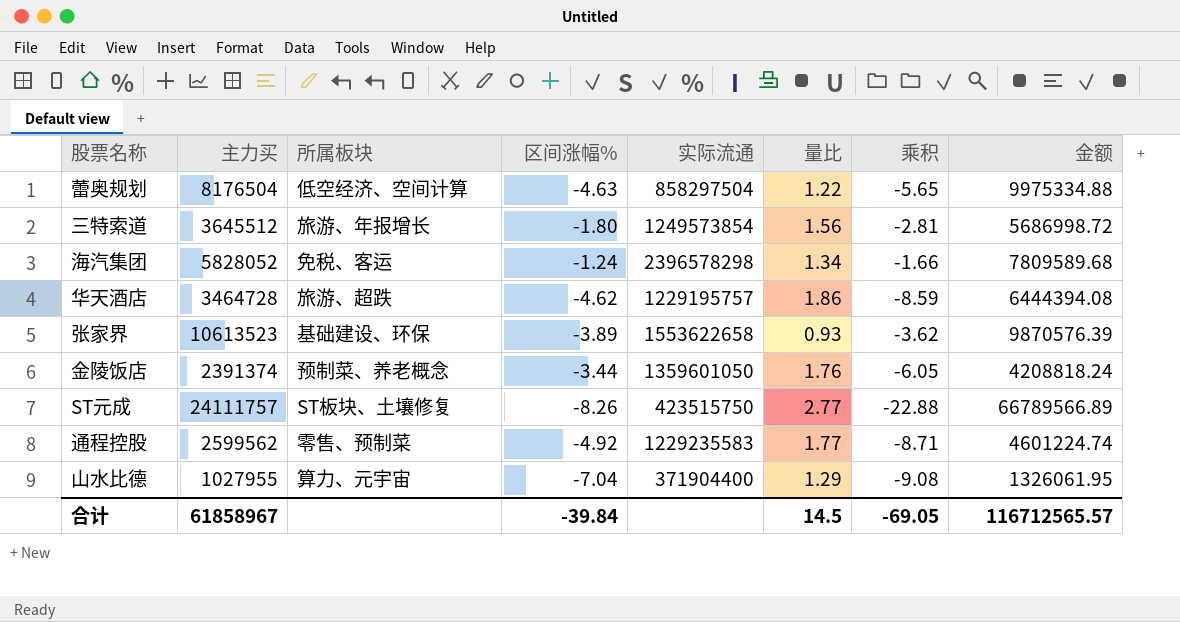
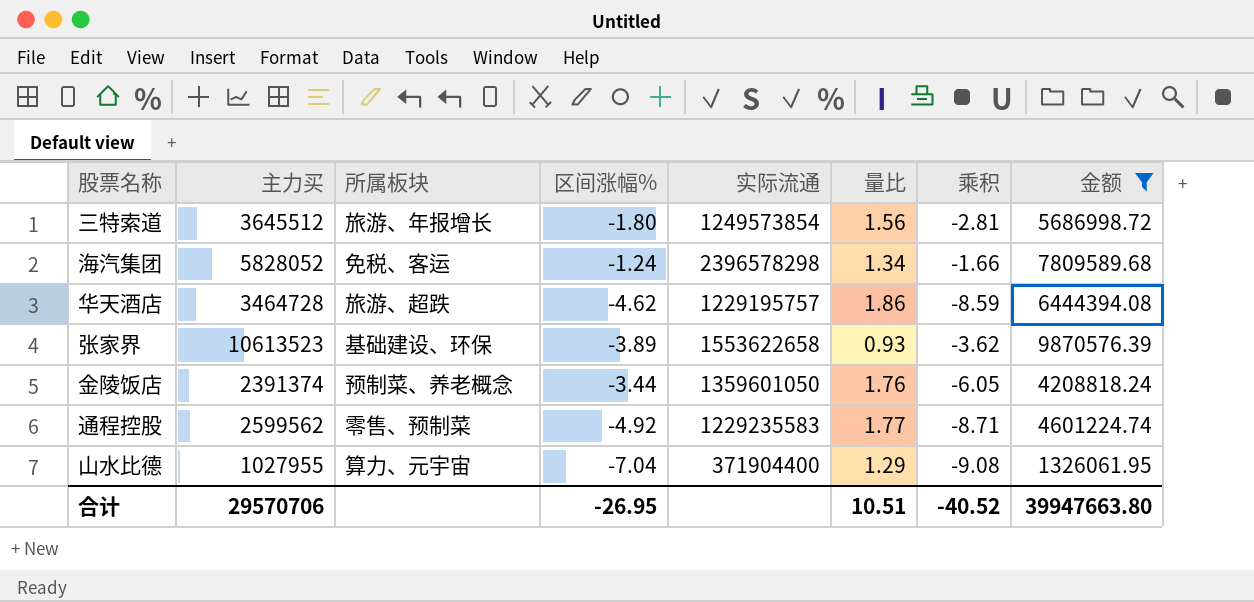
filter: none -> 金额 <= 9870576.39
合计 | 主力买: 61858967 -> 29570706
合计 | 区间涨幅%: -39.84 -> -26.95
合计 | 量比: 14.5 -> 10.51
合计 | 乘积: -69.05 -> -40.52
合计 | 金额: 116712565.57 -> 39947663.80

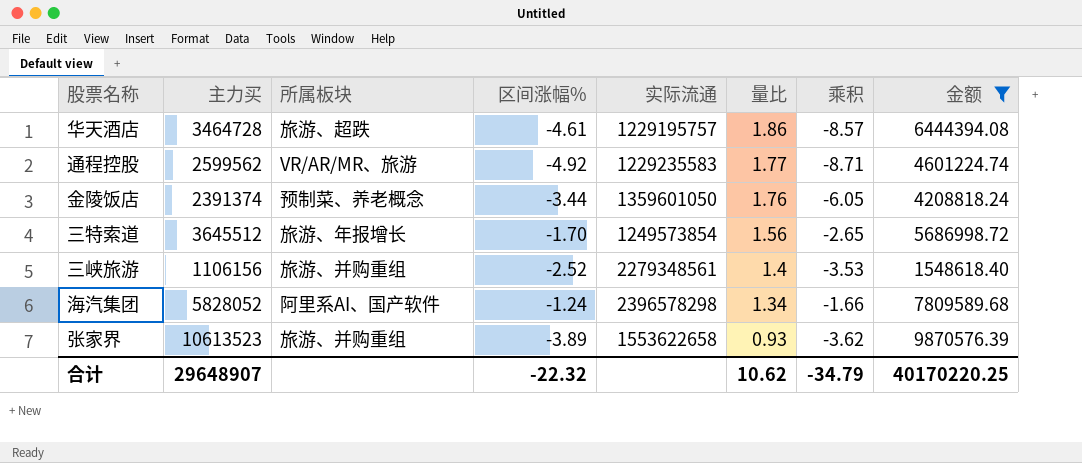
row order: none -> 量比 descending
row 山水比德: 1027955 | 算力、元宇宙 | -7.04 | 371904400 | 1.29 | -9.08 | 1326061.95 -> none
华天酒店 | 区间涨幅%: -4.62 -> -4.61
华天酒店 | 乘积: -8.59 -> -8.57
通程控股 | 所属板块: 零售、预制菜 -> VR/AR/MR、旅游
三特索道 | 区间涨幅%: -1.80 -> -1.70
三特索道 | 乘积: -2.81 -> -2.65
row 三峡旅游: none -> 1106156 | 旅游、并购重组 | -2.52 | 2279348561 | 1.4 | -3.53 | 1548618.40
海汽集团 | 所属板块: 免税、客运 -> 阿里系AI、国产软件
张家界 | 所属板块: 基础建设、环保 -> 旅游、并购重组
合计 | 主力买: 29570706 -> 29648907
合计 | 区间涨幅%: -26.95 -> -22.32
合计 | 量比: 10.51 -> 10.62
合计 | 乘积: -40.52 -> -34.79
合计 | 金额: 39947663.80 -> 40170220.25

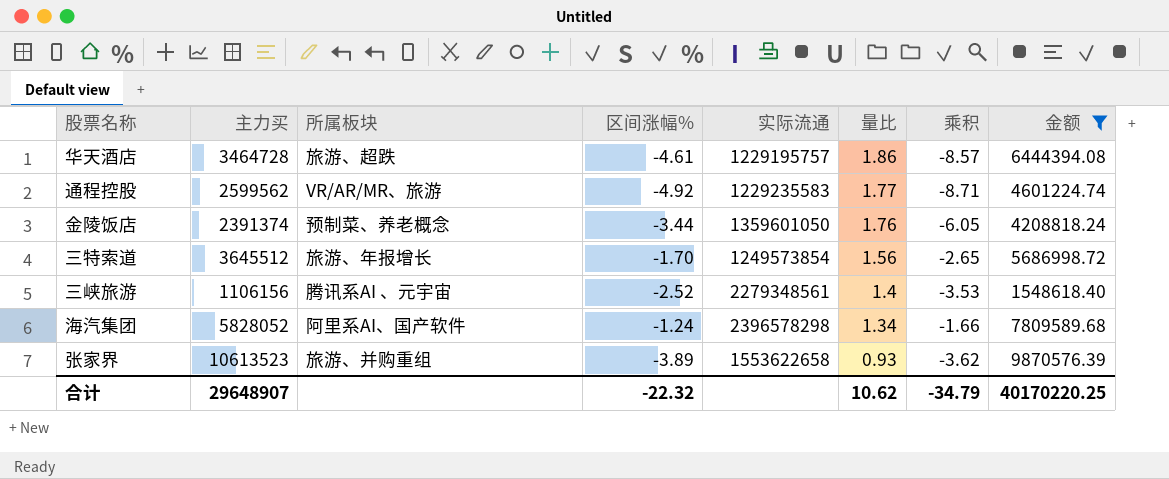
三峡旅游 | 所属板块: 旅游、并购重组 -> 腾讯系AI 、元宇宙

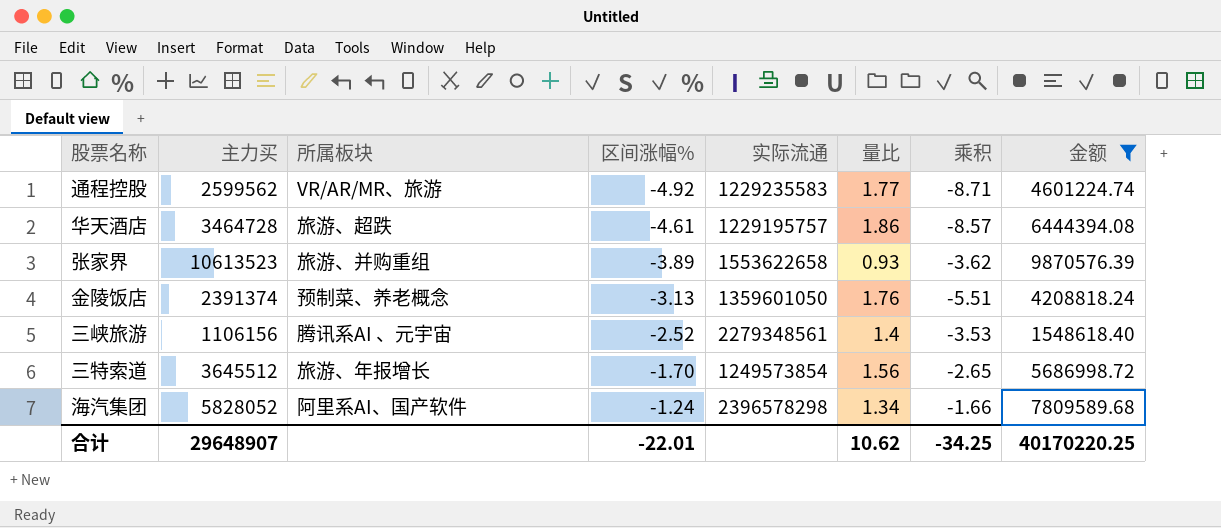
row order: 量比 descending -> 区间涨幅% ascending
金陵饭店 | 区间涨幅%: -3.44 -> -3.13
金陵饭店 | 乘积: -6.05 -> -5.51
合计 | 区间涨幅%: -22.32 -> -22.01
合计 | 乘积: -34.79 -> -34.25

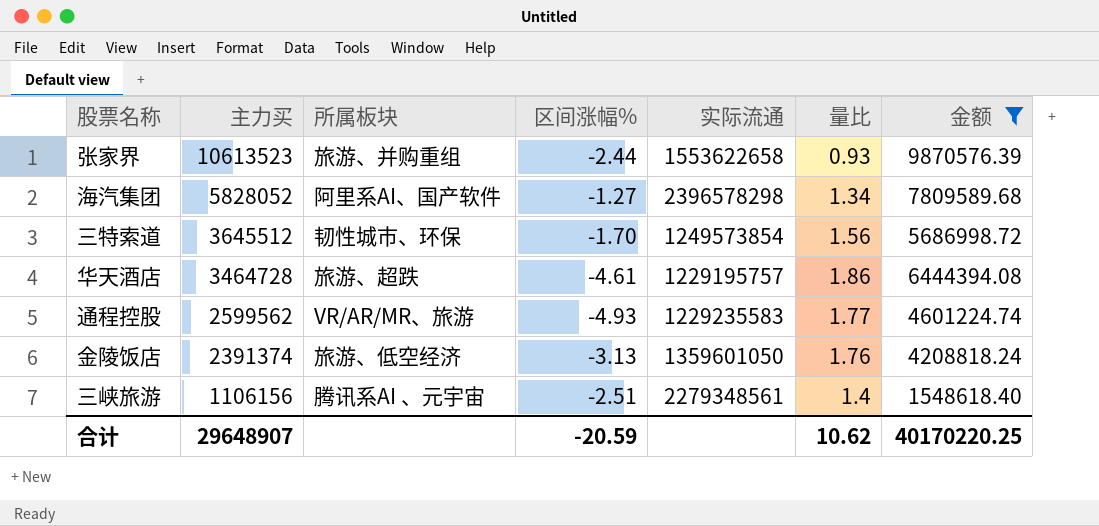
row order: 区间涨幅% ascending -> 主力买 descending
column 乘积 | formula: [区间涨幅%] * [量比] -> none
张家界 | 区间涨幅%: -3.89 -> -2.44
海汽集团 | 区间涨幅%: -1.24 -> -1.27
三特索道 | 所属板块: 旅游、年报增长 -> 韧性城市、环保
通程控股 | 区间涨幅%: -4.92 -> -4.93
金陵饭店 | 所属板块: 预制菜、养老概念 -> 旅游、低空经济
三峡旅游 | 区间涨幅%: -2.52 -> -2.51
合计 | 区间涨幅%: -22.01 -> -20.59

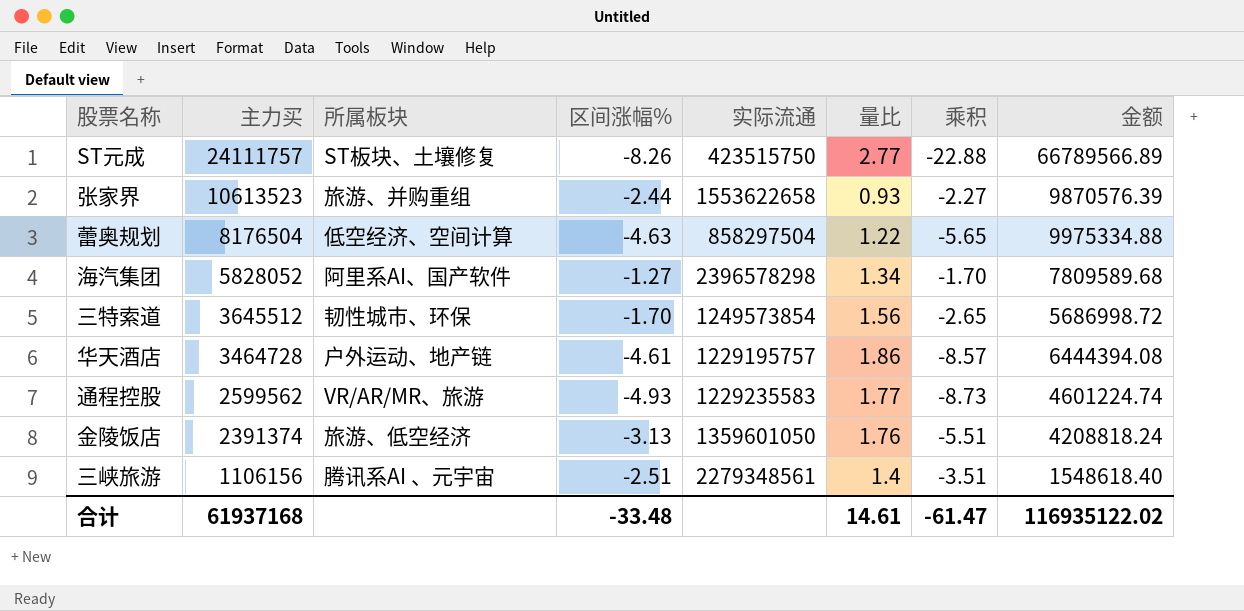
filter: 金额 <= 9870576.39 -> none
column 乘积 | formula: none -> [区间涨幅%] * [量比]
华天酒店 | 所属板块: 旅游、超跌 -> 户外运动、地产链
合计 | 主力买: 29648907 -> 61937168
合计 | 区间涨幅%: -20.59 -> -33.48
合计 | 量比: 10.62 -> 14.61
合计 | 金额: 40170220.25 -> 116935122.02

